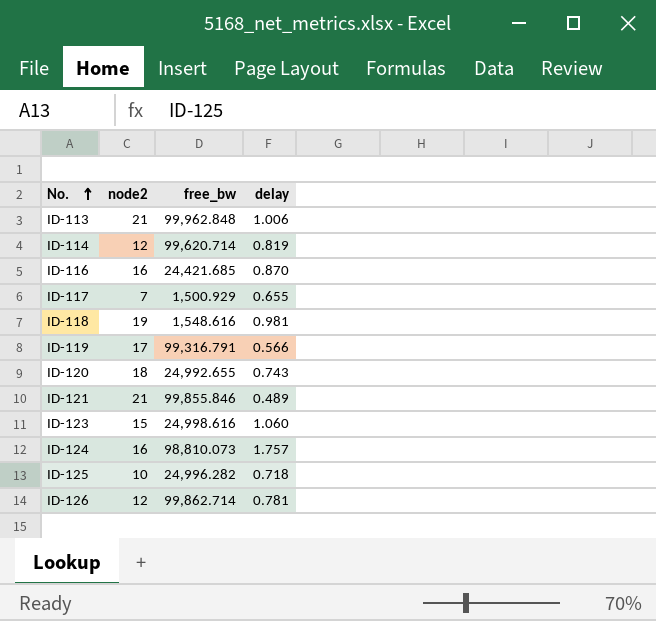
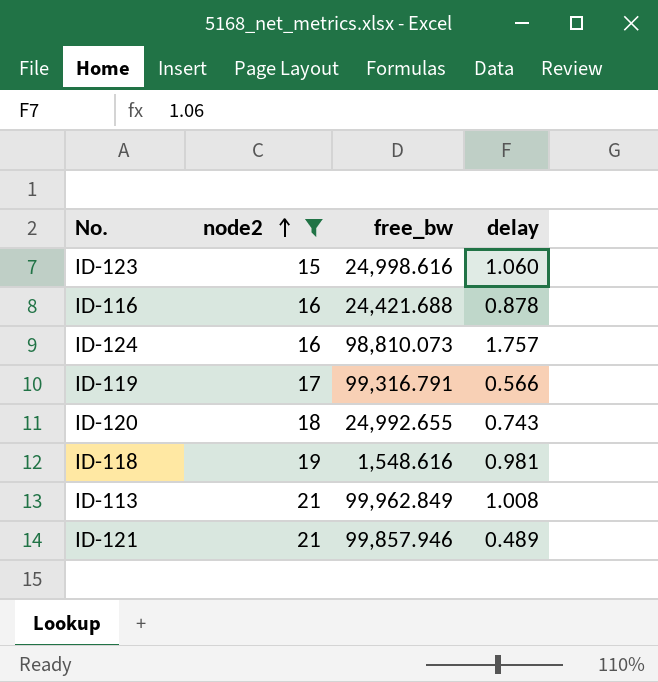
filter: none -> node2 >= 15
row order: No. ascending -> node2 ascending
ID-116 | free_bw: 24,421.685 -> 24,421.688
ID-116 | delay: 0.870 -> 0.878
ID-113 | free_bw: 99,962.848 -> 99,962.849
ID-113 | delay: 1.006 -> 1.008
ID-121 | free_bw: 99,855.846 -> 99,857.946

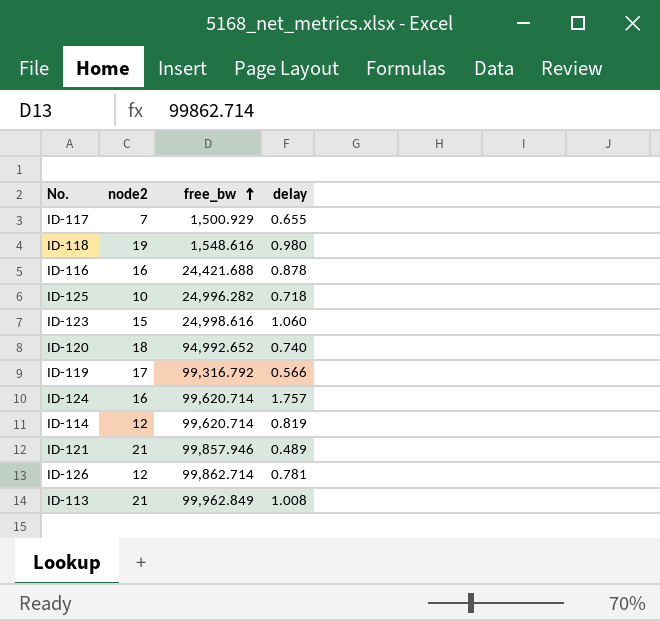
filter: node2 >= 15 -> none
row order: node2 ascending -> free_bw ascending
ID-118 | delay: 0.981 -> 0.980
ID-120 | free_bw: 24,992.655 -> 94,992.652
ID-120 | delay: 0.743 -> 0.740
ID-119 | free_bw: 99,316.791 -> 99,316.792
ID-124 | free_bw: 98,810.073 -> 99,620.714

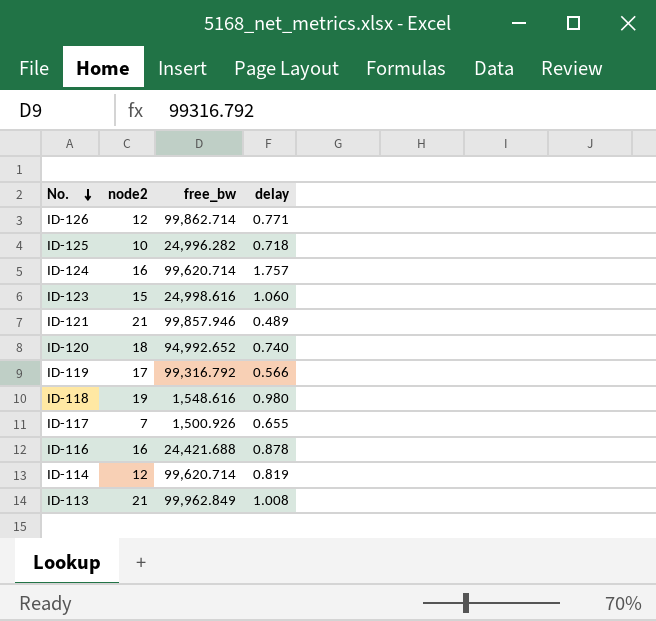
row order: free_bw ascending -> No. descending
ID-126 | delay: 0.781 -> 0.771
ID-117 | free_bw: 1,500.929 -> 1,500.926

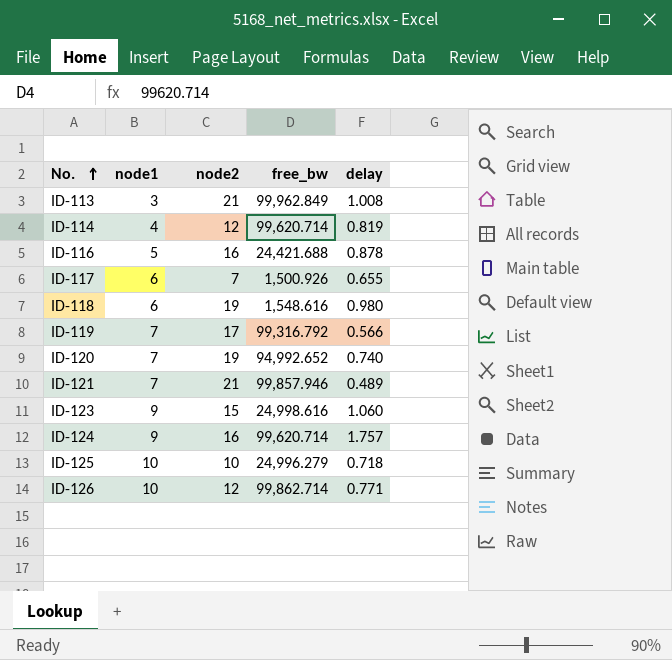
row order: No. descending -> No. ascending
column node1 | position: none -> 2
ID-120 | node2: 18 -> 19
ID-125 | free_bw: 24,996.282 -> 24,996.279

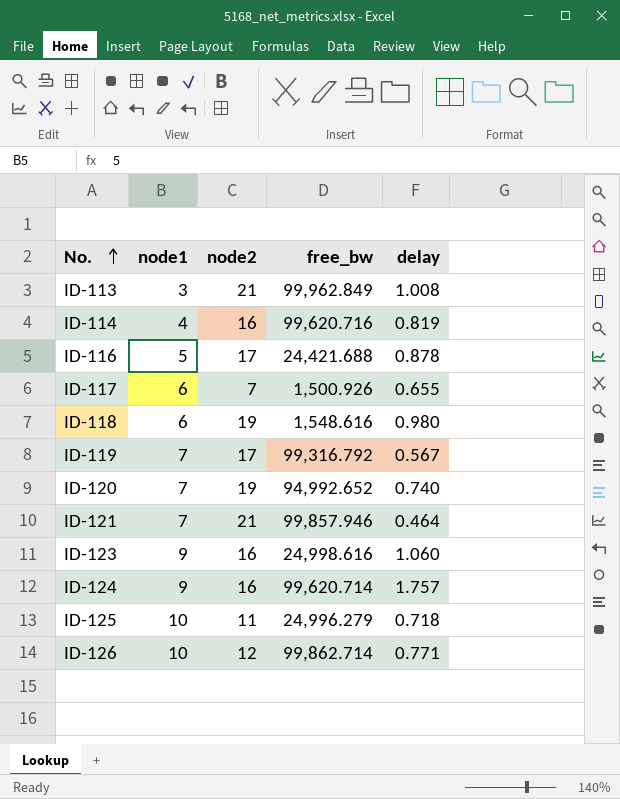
ID-114 | node2: 12 -> 16
ID-114 | free_bw: 99,620.714 -> 99,620.716
ID-116 | node2: 16 -> 17
ID-119 | delay: 0.566 -> 0.567
ID-121 | delay: 0.489 -> 0.464
ID-123 | node2: 15 -> 16
ID-125 | node2: 10 -> 11

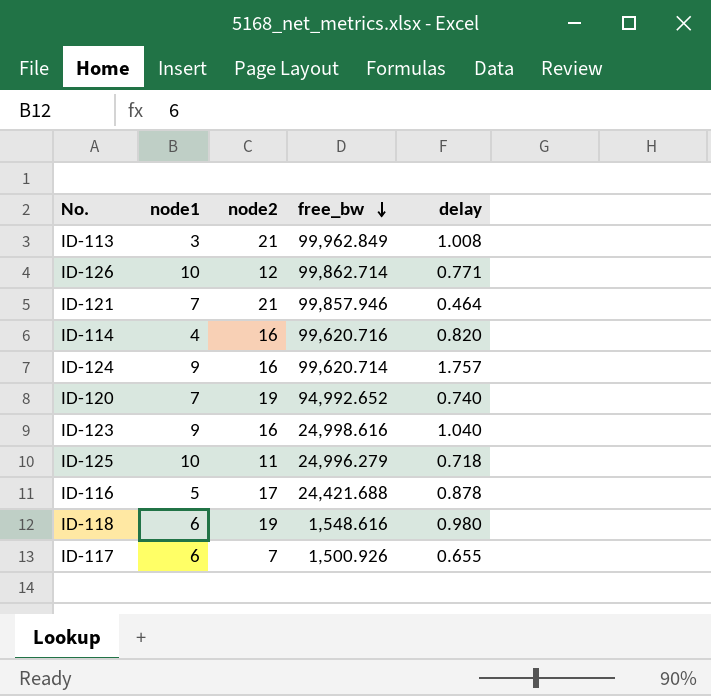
row order: No. ascending -> free_bw descending
row ID-119: 7 | 17 | 99,316.792 | 0.567 -> none
ID-114 | delay: 0.819 -> 0.820
ID-123 | delay: 1.060 -> 1.040

